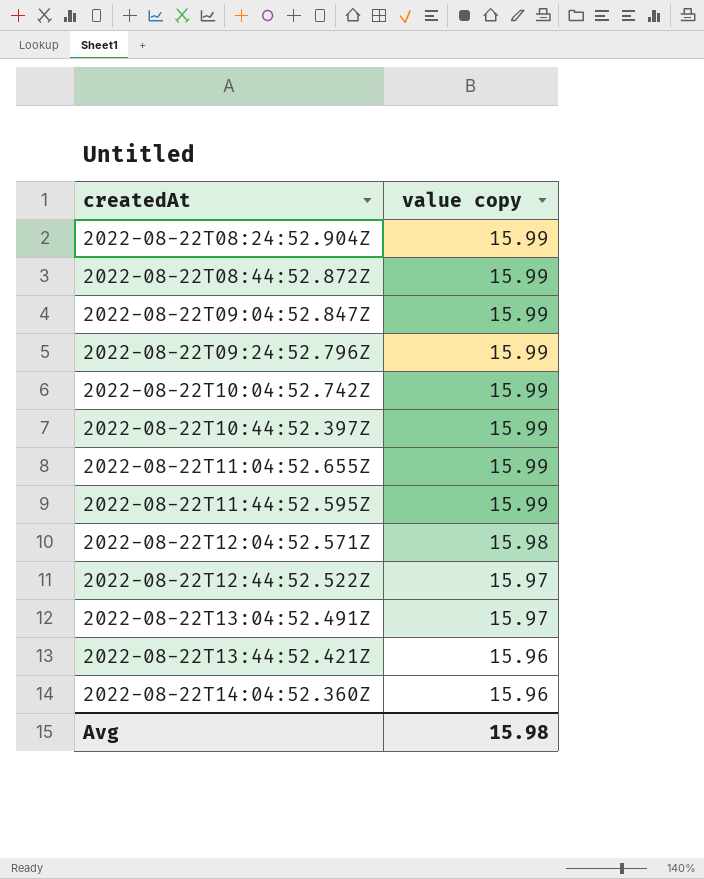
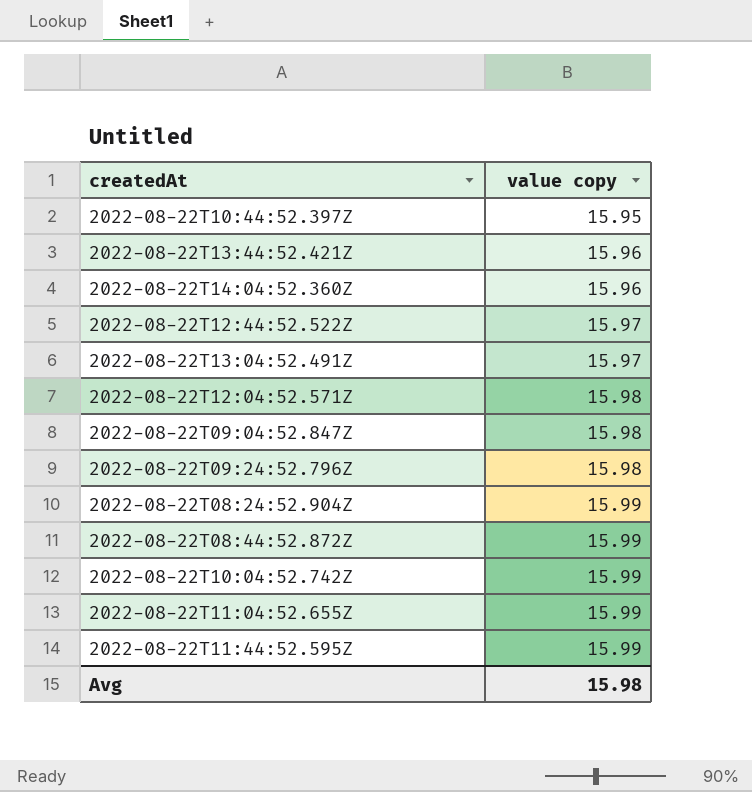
row order: createdAt ascending -> value copy ascending
2022-08-22T10:44:52.397Z | value copy: 15.99 -> 15.95
2022-08-22T09:04:52.847Z | value copy: 15.99 -> 15.98
2022-08-22T09:24:52.796Z | value copy: 15.99 -> 15.98

